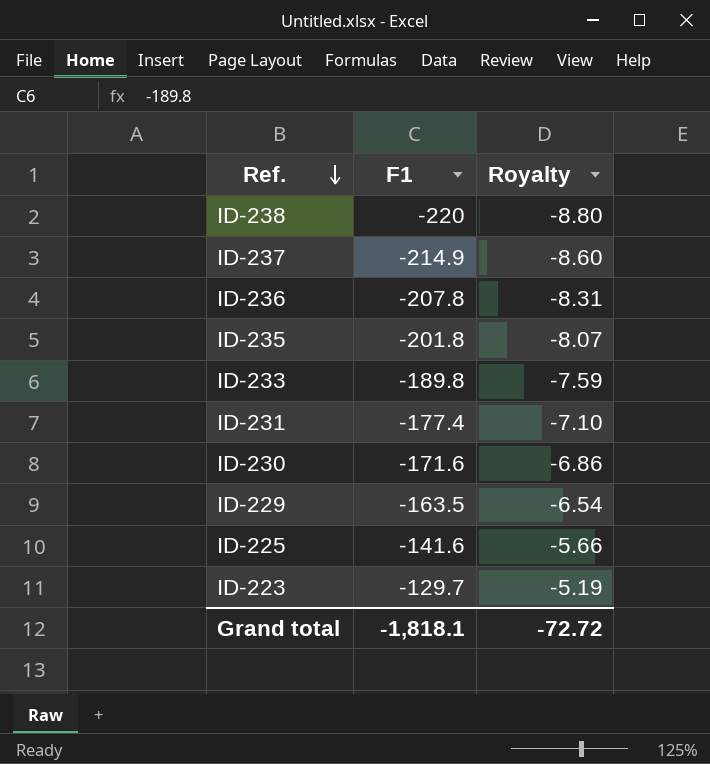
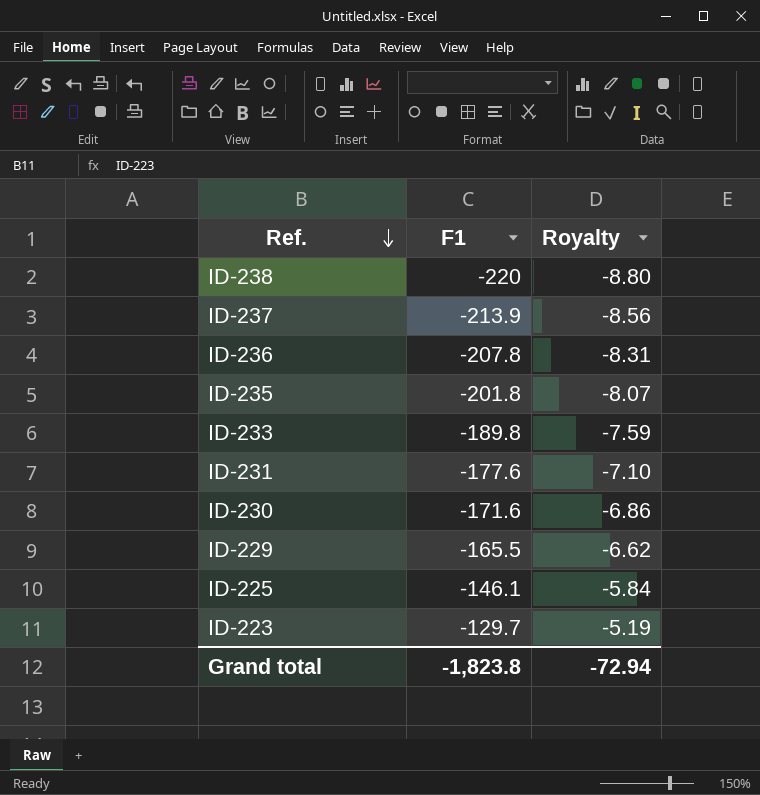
ID-237 | F1: -214.9 -> -213.9
ID-237 | Royalty: -8.60 -> -8.56
ID-231 | F1: -177.4 -> -177.6
ID-229 | F1: -163.5 -> -165.5
ID-229 | Royalty: -6.54 -> -6.62
ID-225 | F1: -141.6 -> -146.1
ID-225 | Royalty: -5.66 -> -5.84
Grand total | F1: -1,818.1 -> -1,823.8
Grand total | Royalty: -72.72 -> -72.94

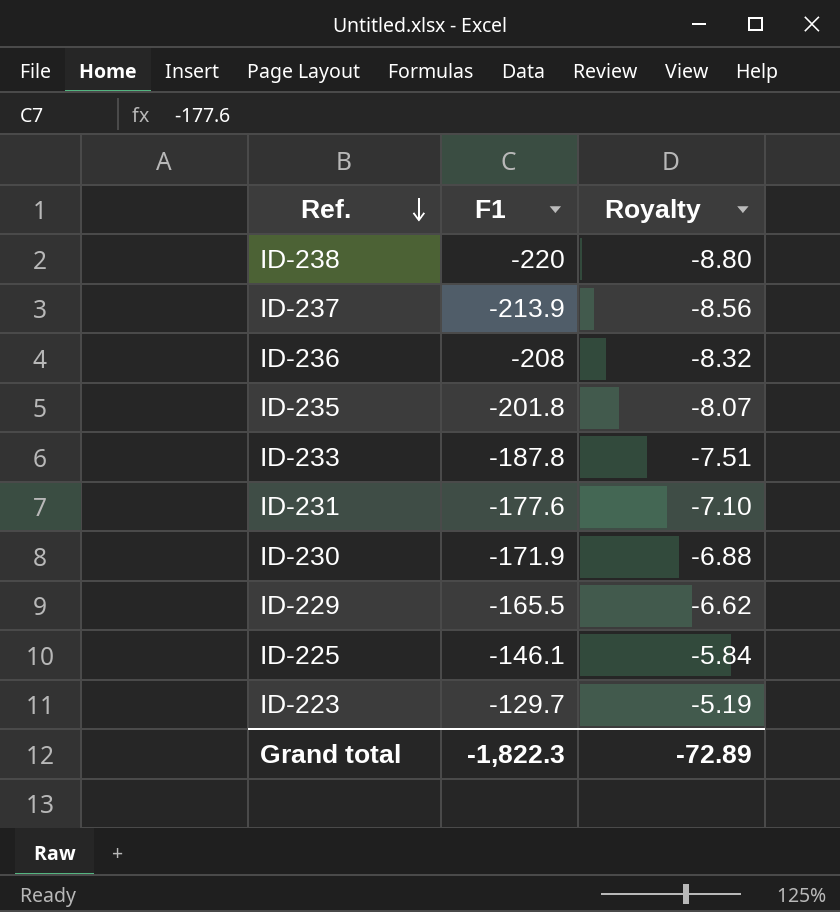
ID-236 | F1: -207.8 -> -208
ID-236 | Royalty: -8.31 -> -8.32
ID-233 | F1: -189.8 -> -187.8
ID-233 | Royalty: -7.59 -> -7.51
ID-230 | F1: -171.6 -> -171.9
ID-230 | Royalty: -6.86 -> -6.88
Grand total | F1: -1,823.8 -> -1,822.3
Grand total | Royalty: -72.94 -> -72.89

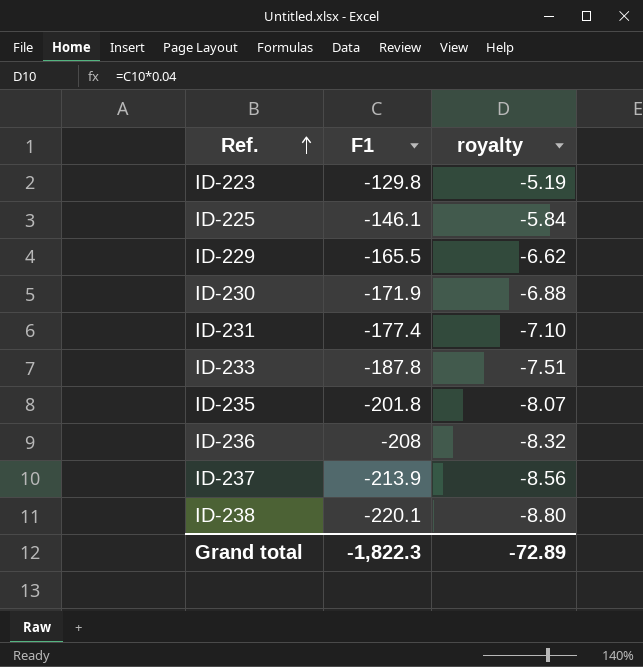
row order: Ref. descending -> Ref. ascending
column name: Royalty -> royalty
ID-223 | F1: -129.7 -> -129.8
ID-231 | F1: -177.6 -> -177.4
ID-238 | F1: -220 -> -220.1

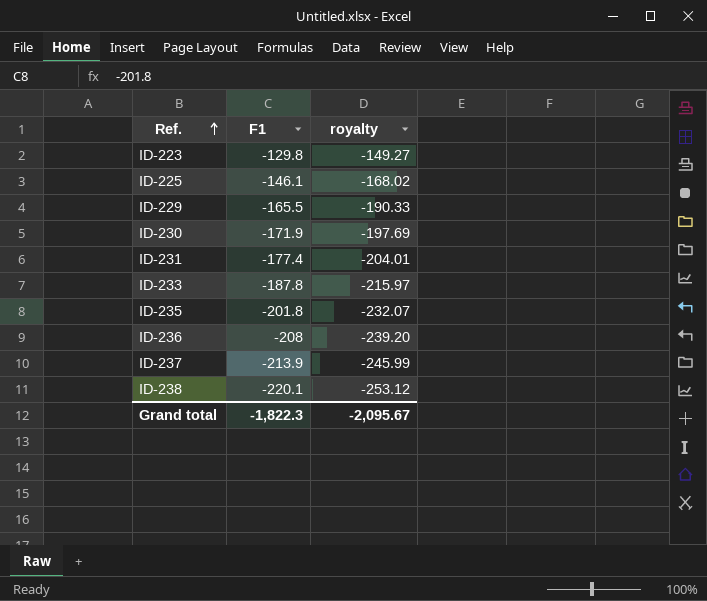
column royalty | formula: [F1] * 0.04 -> [F1] * 1.15
Grand total | royalty: -72.89 -> -2,095.67

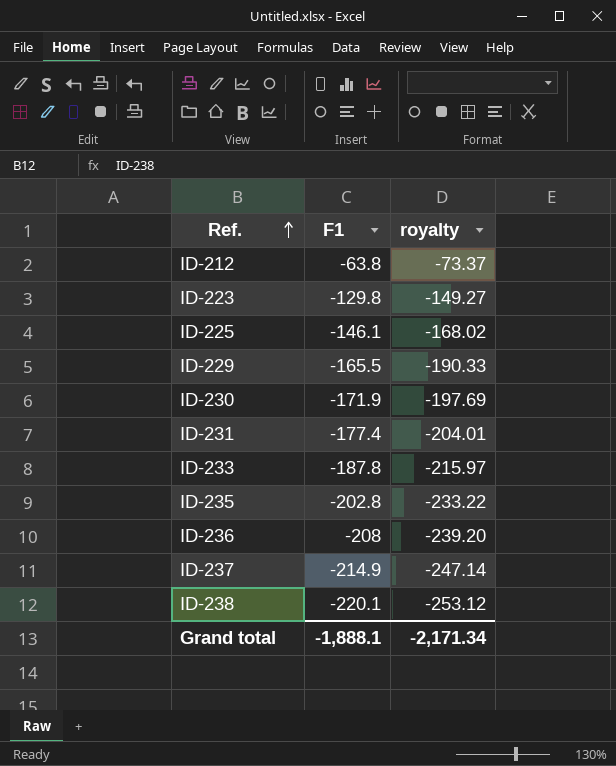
row ID-212: none -> -63.8 | -73.37
ID-235 | F1: -201.8 -> -202.8
ID-235 | royalty: -232.07 -> -233.22
ID-237 | F1: -213.9 -> -214.9
ID-237 | royalty: -245.99 -> -247.14
Grand total | F1: -1,822.3 -> -1,888.1
Grand total | royalty: -2,095.67 -> -2,171.34

